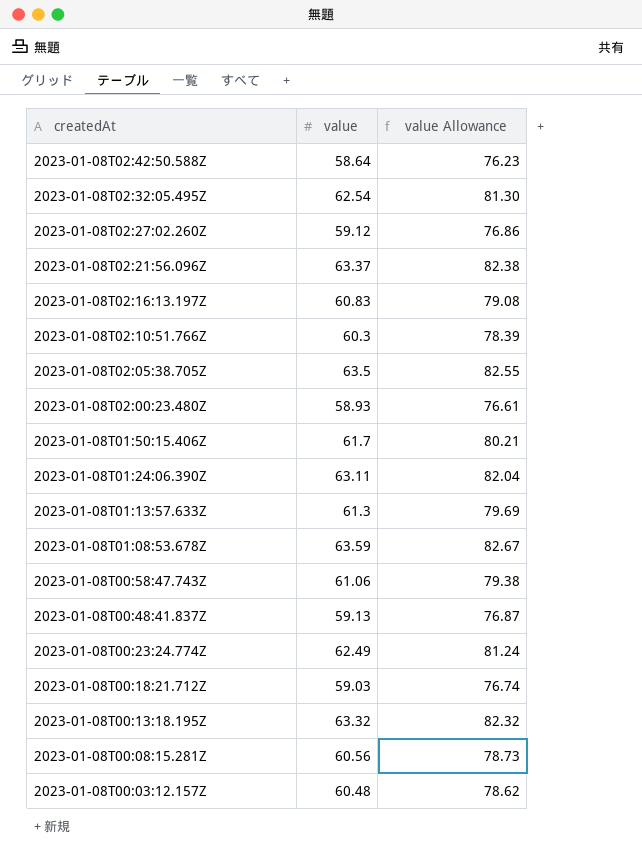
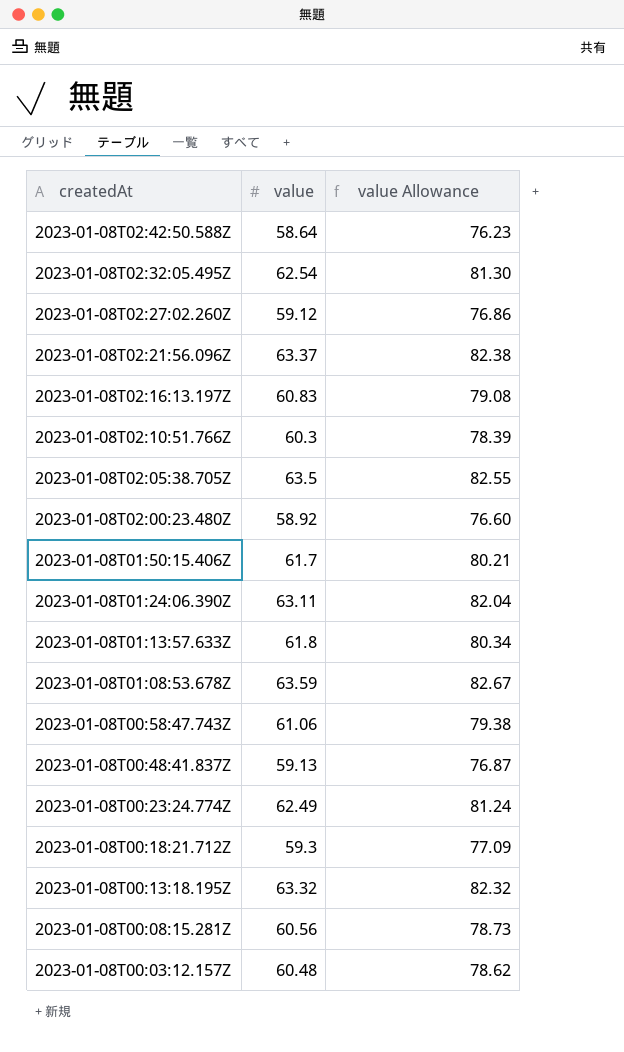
2023-01-08T02:00:23.480Z | value: 58.93 -> 58.92
2023-01-08T02:00:23.480Z | value Allowance: 76.61 -> 76.60
2023-01-08T01:13:57.633Z | value: 61.3 -> 61.8
2023-01-08T01:13:57.633Z | value Allowance: 79.69 -> 80.34
2023-01-08T00:18:21.712Z | value: 59.03 -> 59.3
2023-01-08T00:18:21.712Z | value Allowance: 76.74 -> 77.09

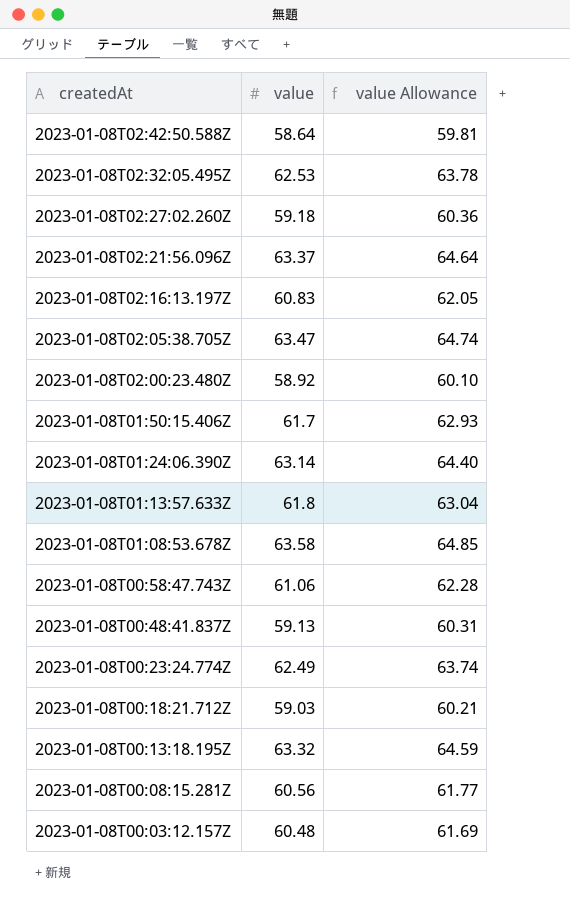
column value Allowance | formula: [value] * 1.3 -> [value] * 1.02
row 2023-01-08T02:10:51.766Z: 60.3 | 78.39 -> none
2023-01-08T02:32:05.495Z | value: 62.54 -> 62.53
2023-01-08T02:27:02.260Z | value: 59.12 -> 59.18
2023-01-08T02:05:38.705Z | value: 63.5 -> 63.47
2023-01-08T01:24:06.390Z | value: 63.11 -> 63.14
2023-01-08T01:08:53.678Z | value: 63.59 -> 63.58
2023-01-08T00:18:21.712Z | value: 59.3 -> 59.03

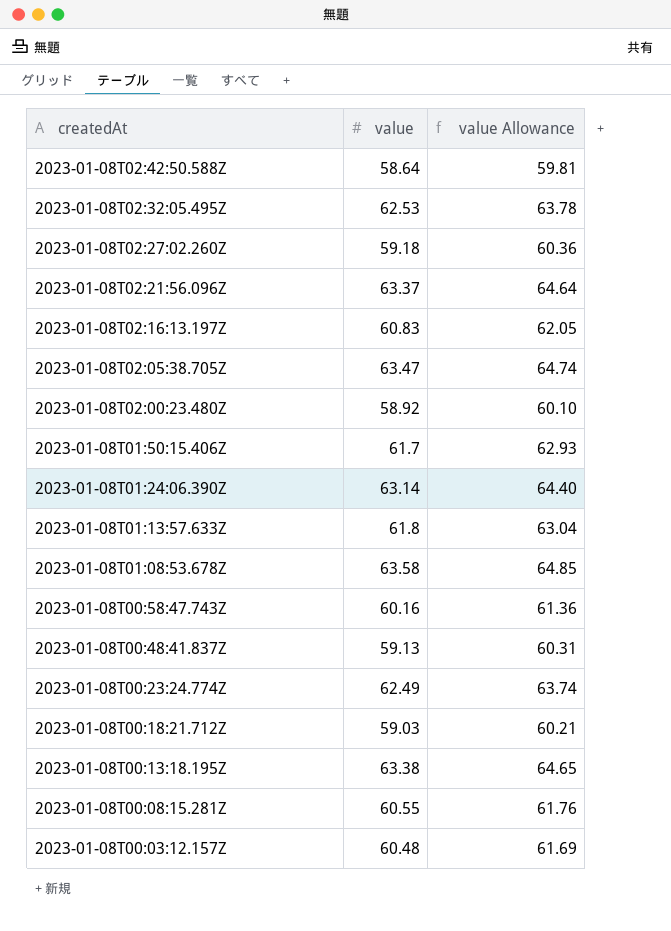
2023-01-08T00:58:47.743Z | value: 61.06 -> 60.16
2023-01-08T00:58:47.743Z | value Allowance: 62.28 -> 61.36
2023-01-08T00:13:18.195Z | value: 63.32 -> 63.38
2023-01-08T00:13:18.195Z | value Allowance: 64.59 -> 64.65
2023-01-08T00:08:15.281Z | value: 60.56 -> 60.55
2023-01-08T00:08:15.281Z | value Allowance: 61.77 -> 61.76

